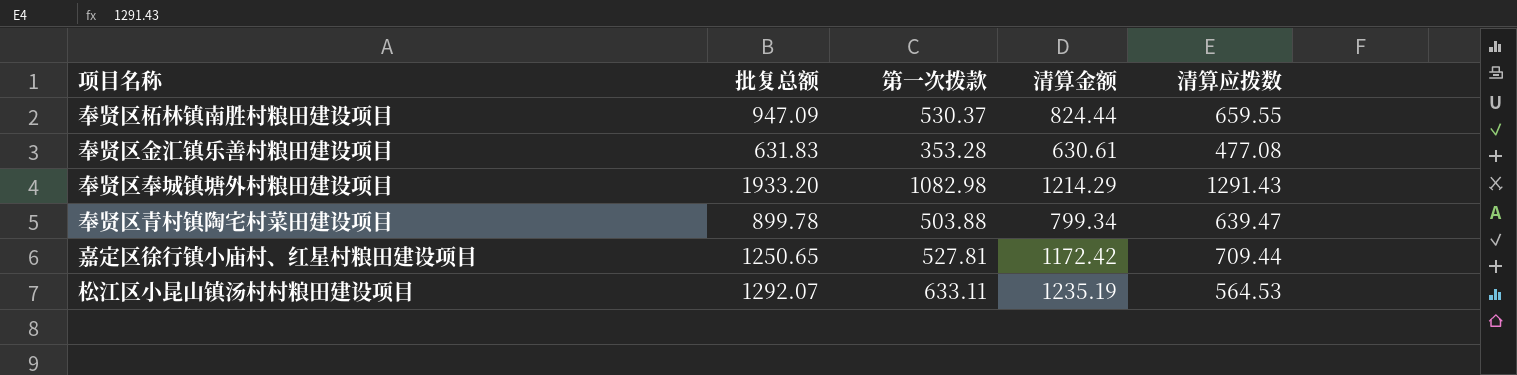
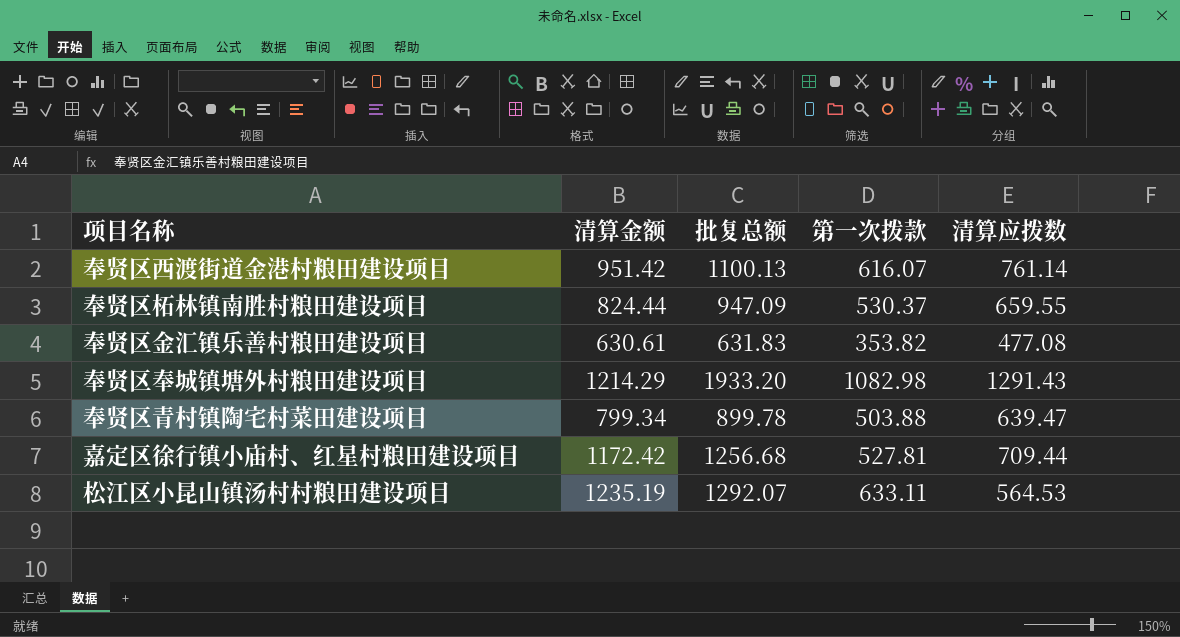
column 清算金额 | position: 4 -> 2
row 奉贤区西渡街道金港村粮田建设项目: none -> 951.42 | 1100.13 | 616.07 | 761.14
奉贤区金汇镇乐善村粮田建设项目 | 第一次拨款: 353.28 -> 353.82
嘉定区徐行镇小庙村、红星村粮田建设项目 | 批复总额: 1250.65 -> 1256.68

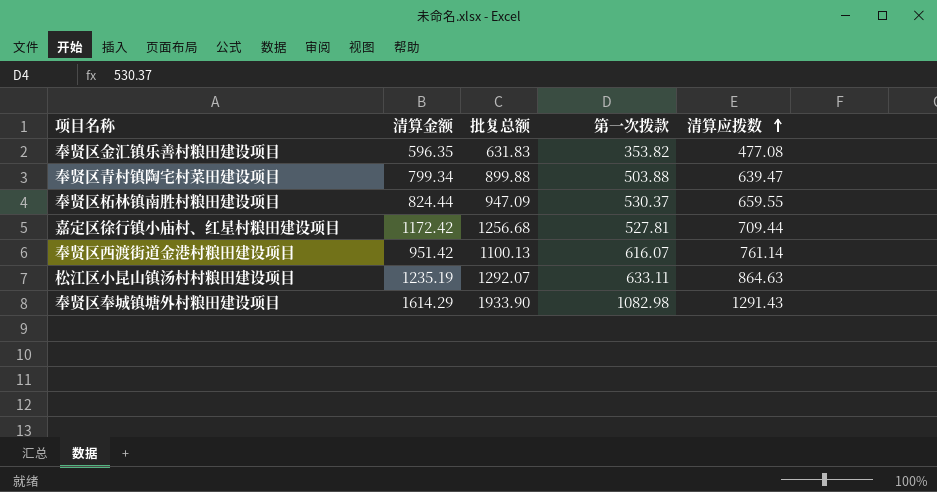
row order: none -> 清算应拨数 ascending
奉贤区金汇镇乐善村粮田建设项目 | 清算金额: 630.61 -> 596.35
奉贤区青村镇陶宅村菜田建设项目 | 批复总额: 899.78 -> 899.88
松江区小昆山镇汤村村粮田建设项目 | 清算应拨数: 564.53 -> 864.63
奉贤区奉城镇塘外村粮田建设项目 | 清算金额: 1214.29 -> 1614.29
奉贤区奉城镇塘外村粮田建设项目 | 批复总额: 1933.20 -> 1933.90

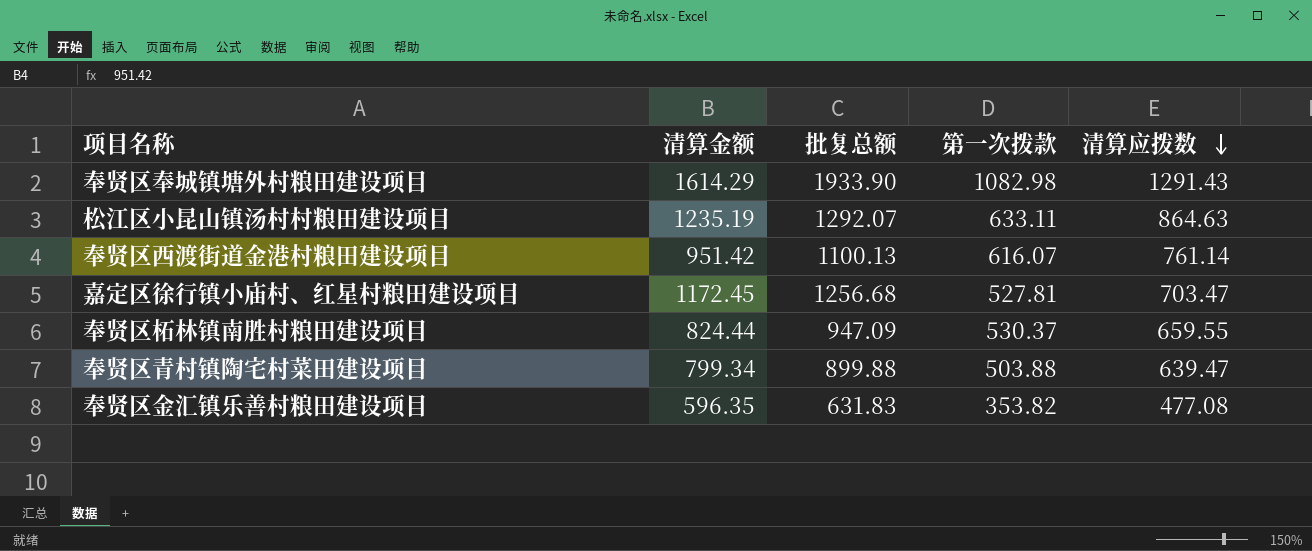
row order: 清算应拨数 ascending -> 清算应拨数 descending
嘉定区徐行镇小庙村、红星村粮田建设项目 | 清算金额: 1172.42 -> 1172.45
嘉定区徐行镇小庙村、红星村粮田建设项目 | 清算应拨数: 709.44 -> 703.47

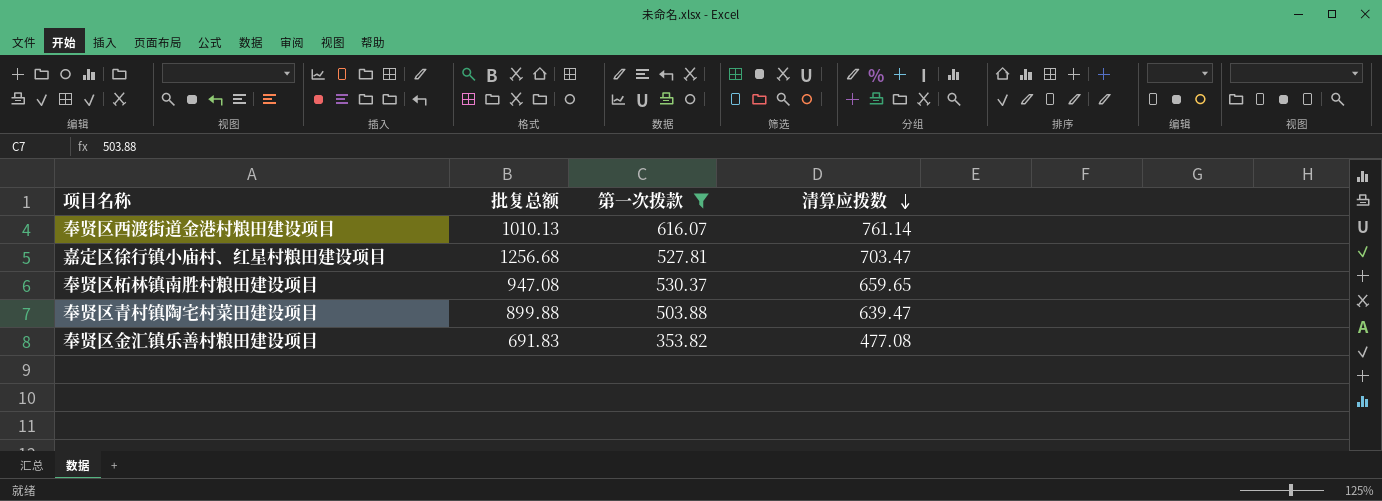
filter: none -> 第一次拨款 <= 616.07
column 清算金额 | position: 2 -> none
奉贤区西渡街道金港村粮田建设项目 | 批复总额: 1100.13 -> 1010.13
奉贤区柘林镇南胜村粮田建设项目 | 批复总额: 947.09 -> 947.08
奉贤区柘林镇南胜村粮田建设项目 | 清算应拨数: 659.55 -> 659.65
奉贤区金汇镇乐善村粮田建设项目 | 批复总额: 631.83 -> 691.83

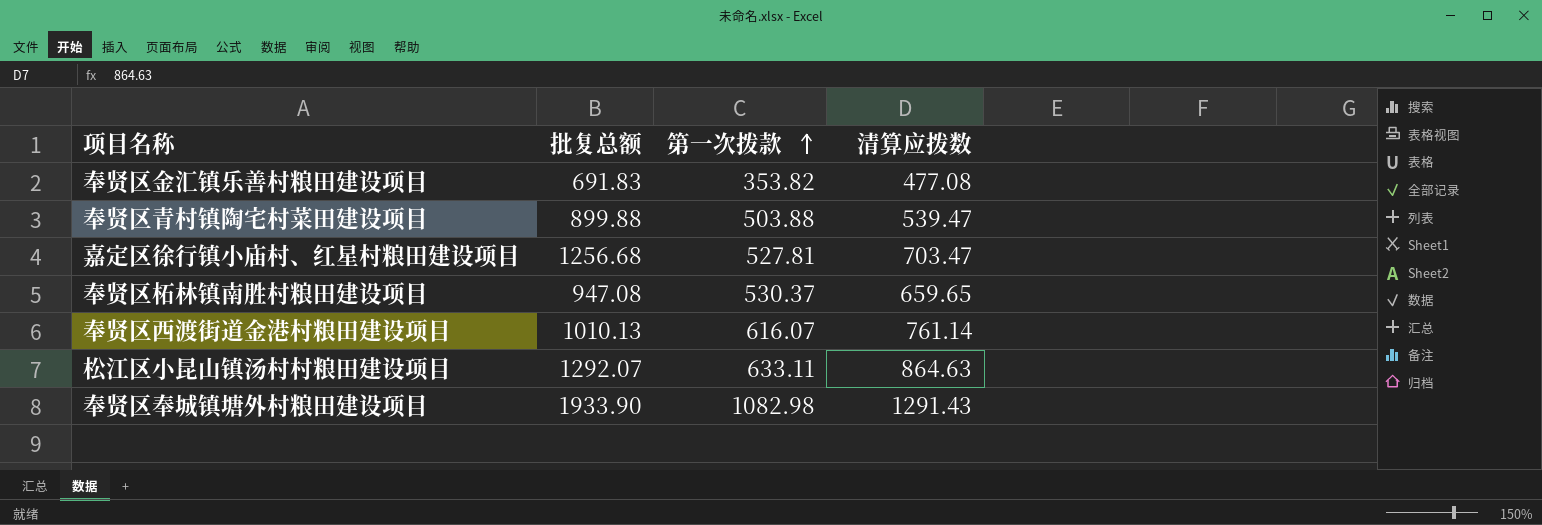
filter: 第一次拨款 <= 616.07 -> none
row order: 清算应拨数 descending -> 第一次拨款 ascending
奉贤区青村镇陶宅村菜田建设项目 | 清算应拨数: 639.47 -> 539.47

